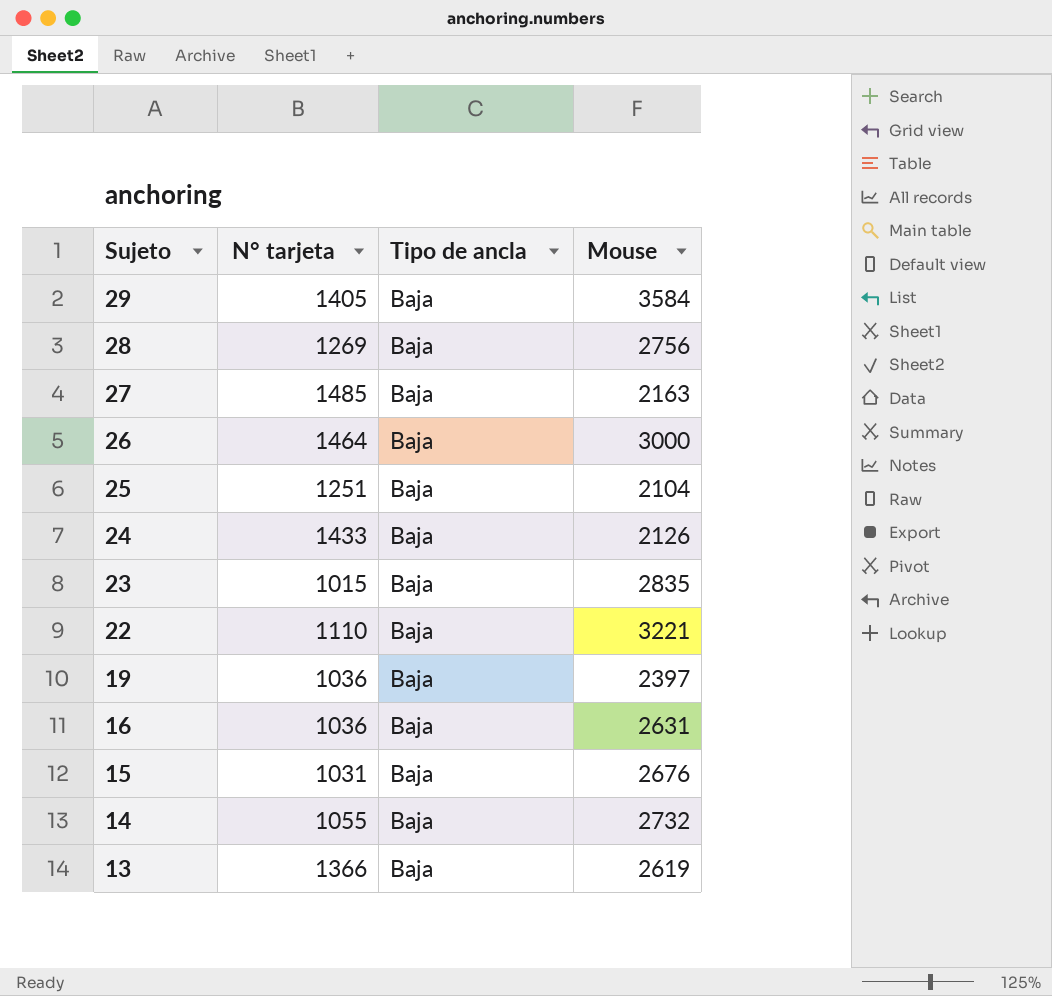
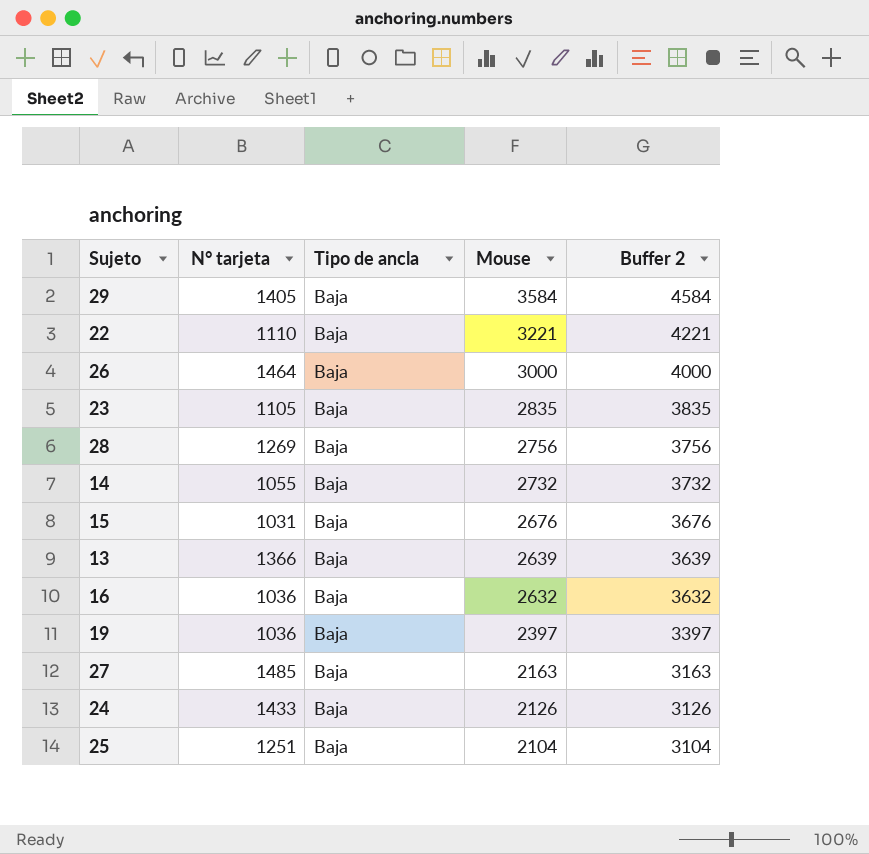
row order: Sujeto descending -> Mouse descending
column Buffer 2 | formula: none -> [Mouse] + 1000
23 | N° tarjeta: 1015 -> 1105
13 | Mouse: 2619 -> 2639
16 | Mouse: 2631 -> 2632

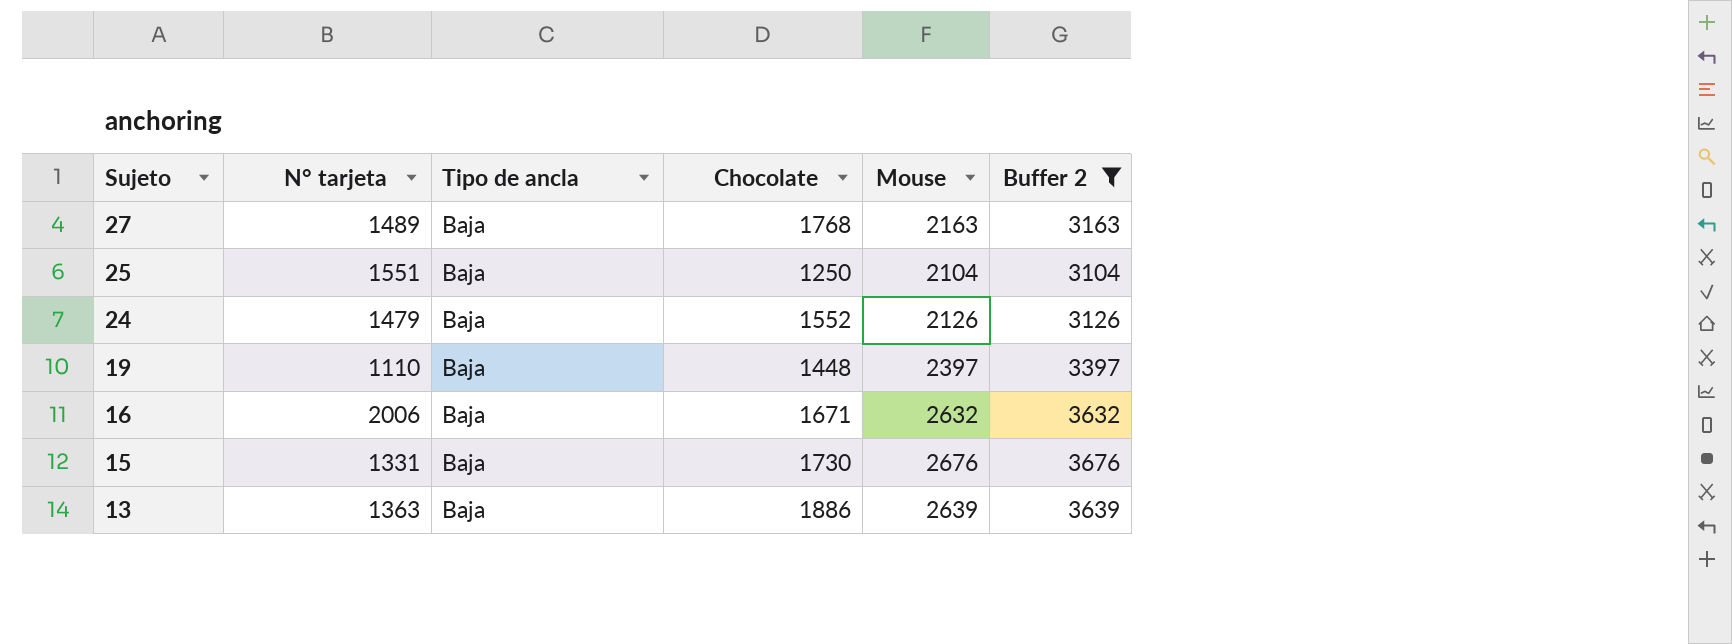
filter: none -> Buffer 2 <= 3676
row order: Mouse descending -> Sujeto descending
column Chocolate | position: none -> 4
27 | N° tarjeta: 1485 -> 1489
25 | N° tarjeta: 1251 -> 1551
24 | N° tarjeta: 1433 -> 1479
19 | N° tarjeta: 1036 -> 1110
16 | N° tarjeta: 1036 -> 2006
15 | N° tarjeta: 1031 -> 1331
13 | N° tarjeta: 1366 -> 1363

